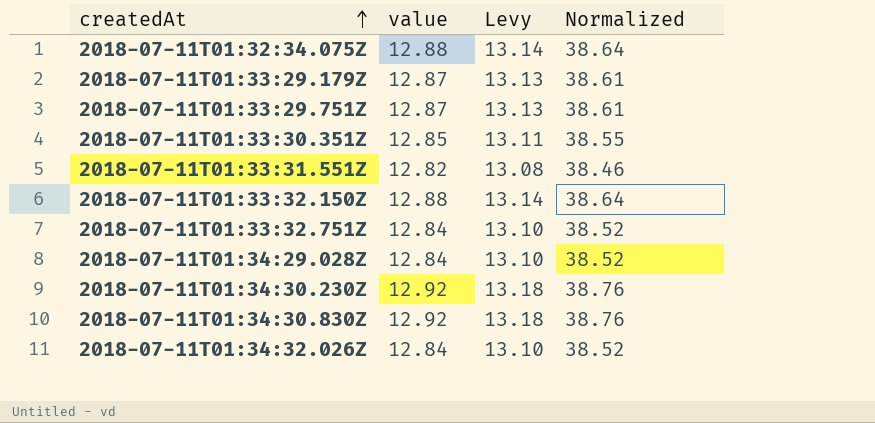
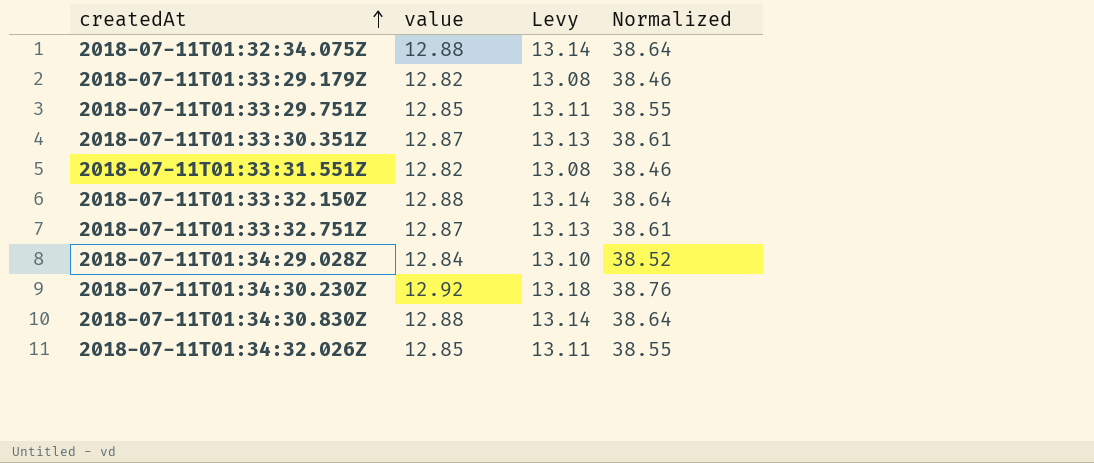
2018-07-11T01:33:29.179Z | value: 12.87 -> 12.82
2018-07-11T01:33:29.179Z | Levy: 13.13 -> 13.08
2018-07-11T01:33:29.179Z | Normalized: 38.61 -> 38.46
2018-07-11T01:33:29.751Z | value: 12.87 -> 12.85
2018-07-11T01:33:29.751Z | Levy: 13.13 -> 13.11
2018-07-11T01:33:29.751Z | Normalized: 38.61 -> 38.55
2018-07-11T01:33:30.351Z | value: 12.85 -> 12.87
2018-07-11T01:33:30.351Z | Levy: 13.11 -> 13.13
2018-07-11T01:33:30.351Z | Normalized: 38.55 -> 38.61
2018-07-11T01:33:32.751Z | value: 12.84 -> 12.87
2018-07-11T01:33:32.751Z | Levy: 13.10 -> 13.13
2018-07-11T01:33:32.751Z | Normalized: 38.52 -> 38.61
2018-07-11T01:34:30.830Z | value: 12.92 -> 12.88
2018-07-11T01:34:30.830Z | Levy: 13.18 -> 13.14
2018-07-11T01:34:30.830Z | Normalized: 38.76 -> 38.64
2018-07-11T01:34:32.026Z | value: 12.84 -> 12.85
2018-07-11T01:34:32.026Z | Levy: 13.10 -> 13.11
2018-07-11T01:34:32.026Z | Normalized: 38.52 -> 38.55

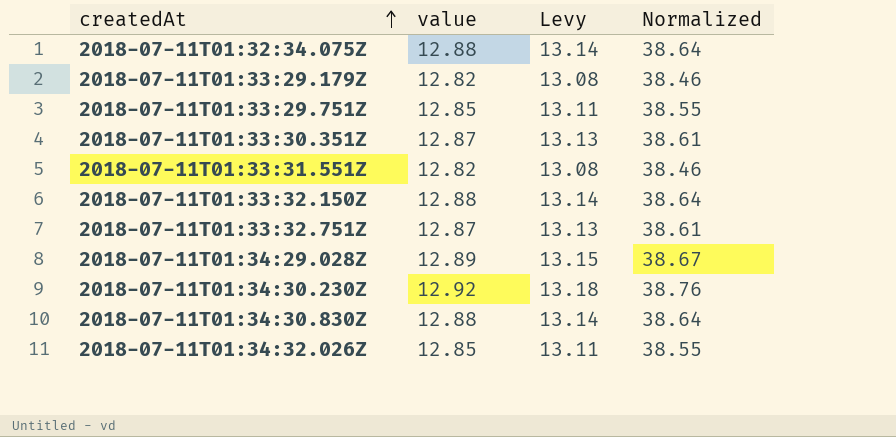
2018-07-11T01:34:29.028Z | value: 12.84 -> 12.89
2018-07-11T01:34:29.028Z | Levy: 13.10 -> 13.15
2018-07-11T01:34:29.028Z | Normalized: 38.52 -> 38.67

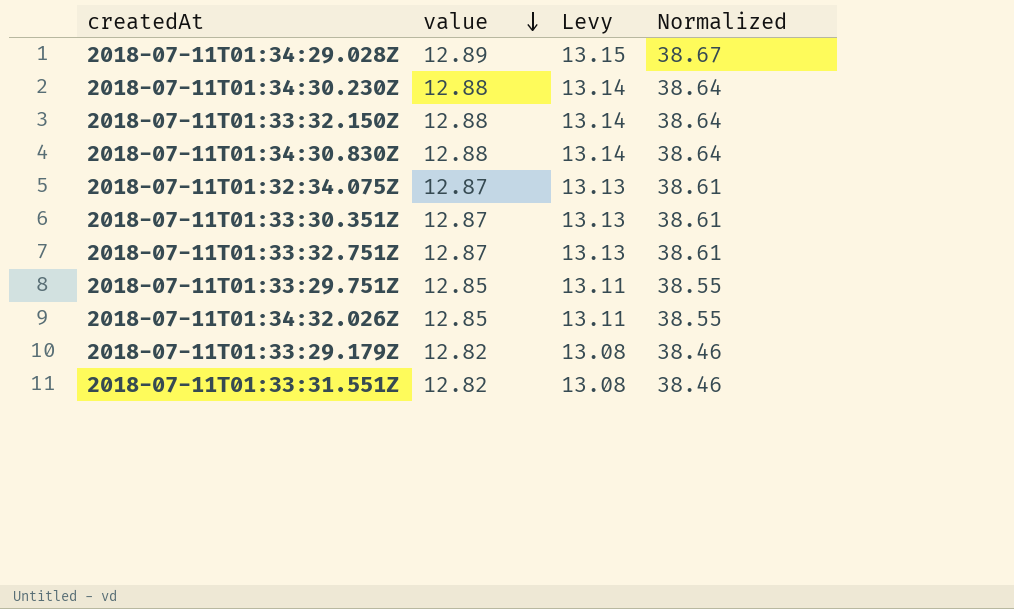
row order: createdAt ascending -> value descending
2018-07-11T01:34:30.230Z | value: 12.92 -> 12.88
2018-07-11T01:34:30.230Z | Levy: 13.18 -> 13.14
2018-07-11T01:34:30.230Z | Normalized: 38.76 -> 38.64
2018-07-11T01:32:34.075Z | value: 12.88 -> 12.87
2018-07-11T01:32:34.075Z | Levy: 13.14 -> 13.13
2018-07-11T01:32:34.075Z | Normalized: 38.64 -> 38.61

